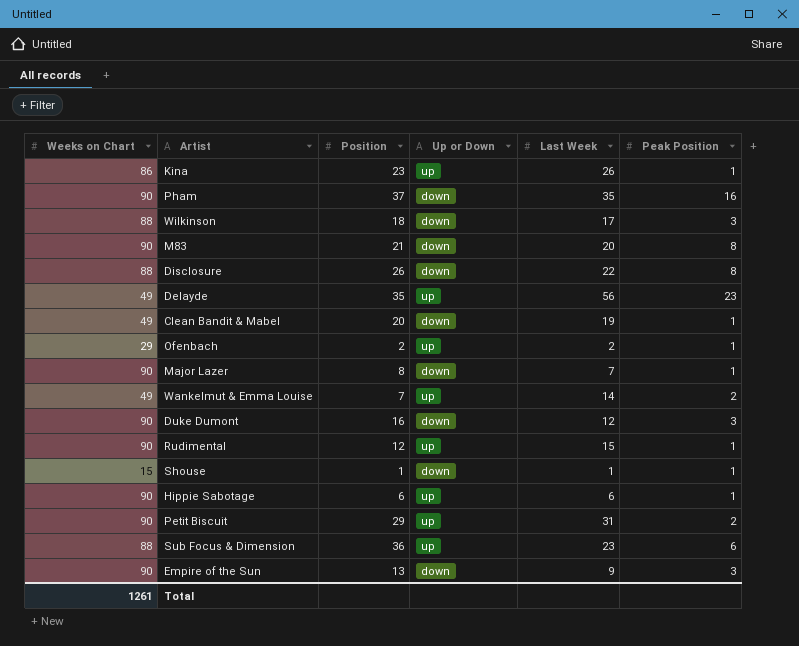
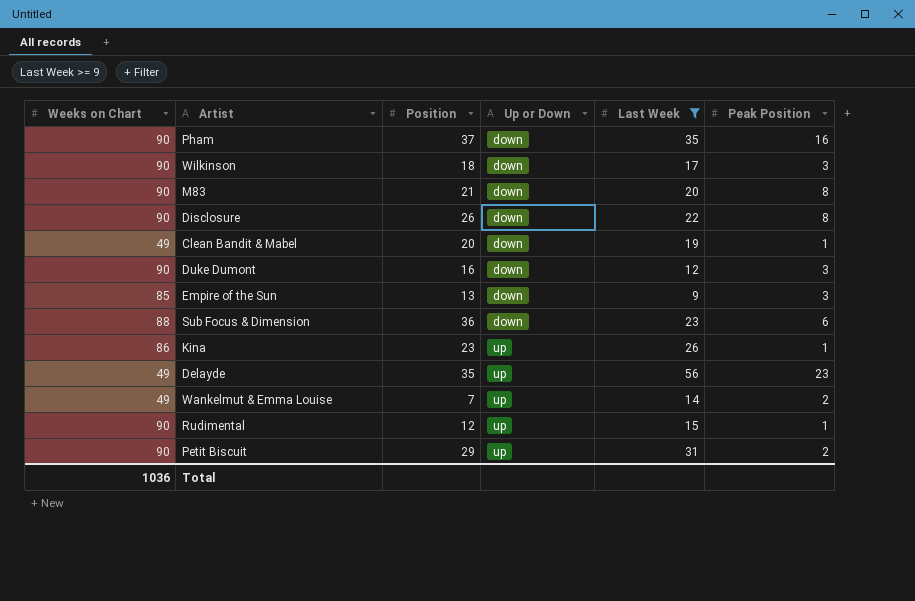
filter: none -> Last Week >= 9
row order: none -> Up or Down ascending
Wilkinson | Weeks on Chart: 88 -> 90
Disclosure | Weeks on Chart: 88 -> 90
Empire of the Sun | Weeks on Chart: 90 -> 85
Sub Focus & Dimension | Up or Down: up -> down
Total | Weeks on Chart: 1261 -> 1036

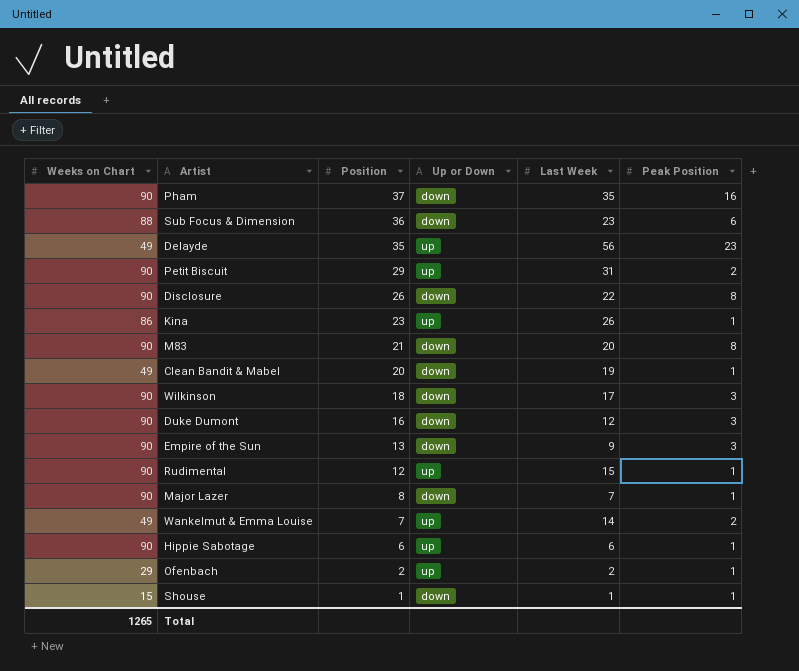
filter: Last Week >= 9 -> none
row order: Up or Down ascending -> Position descending
Empire of the Sun | Weeks on Chart: 85 -> 90
Total | Weeks on Chart: 1036 -> 1265

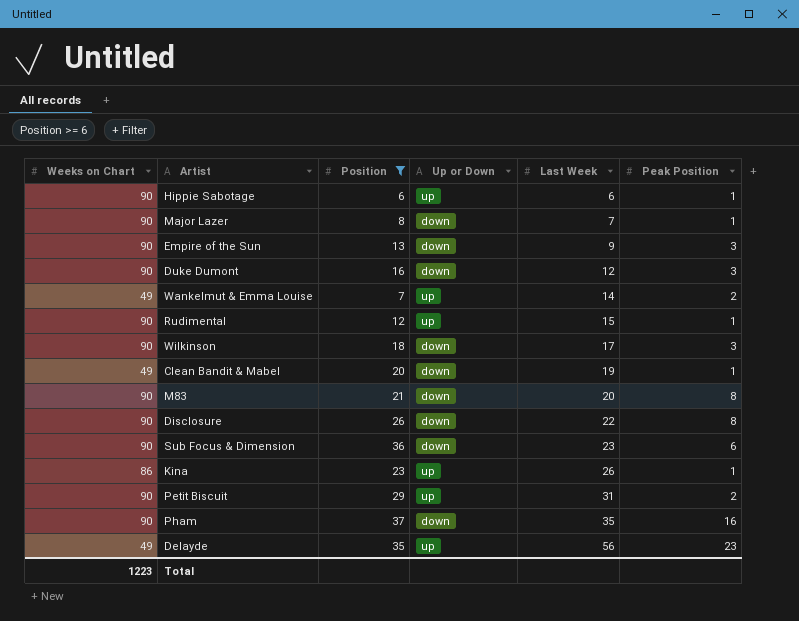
filter: none -> Position >= 6
row order: Position descending -> Last Week ascending
Sub Focus & Dimension | Weeks on Chart: 88 -> 90
Total | Weeks on Chart: 1265 -> 1223

